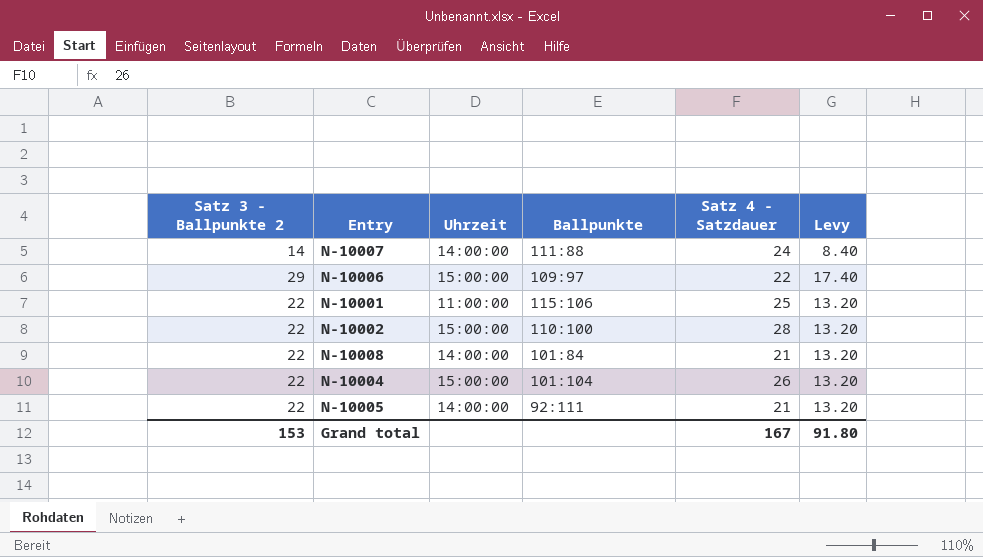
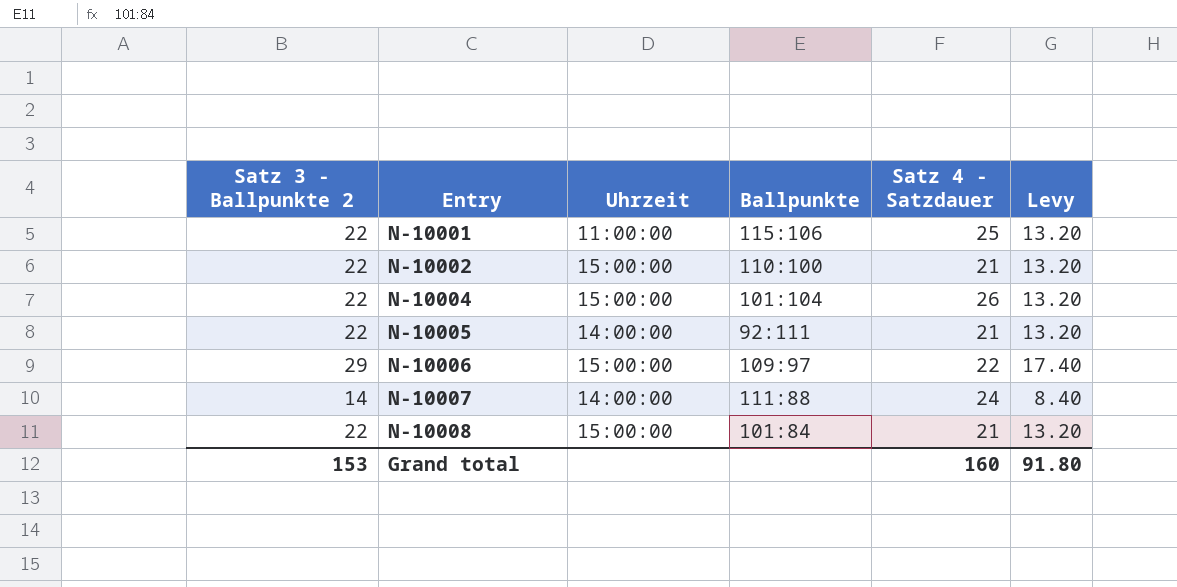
row order: none -> Entry ascending
N-10002 | Satz 4 - Satzdauer: 28 -> 21
N-10008 | Uhrzeit: 14:00:00 -> 15:00:00
Grand total | Satz 4 - Satzdauer: 167 -> 160

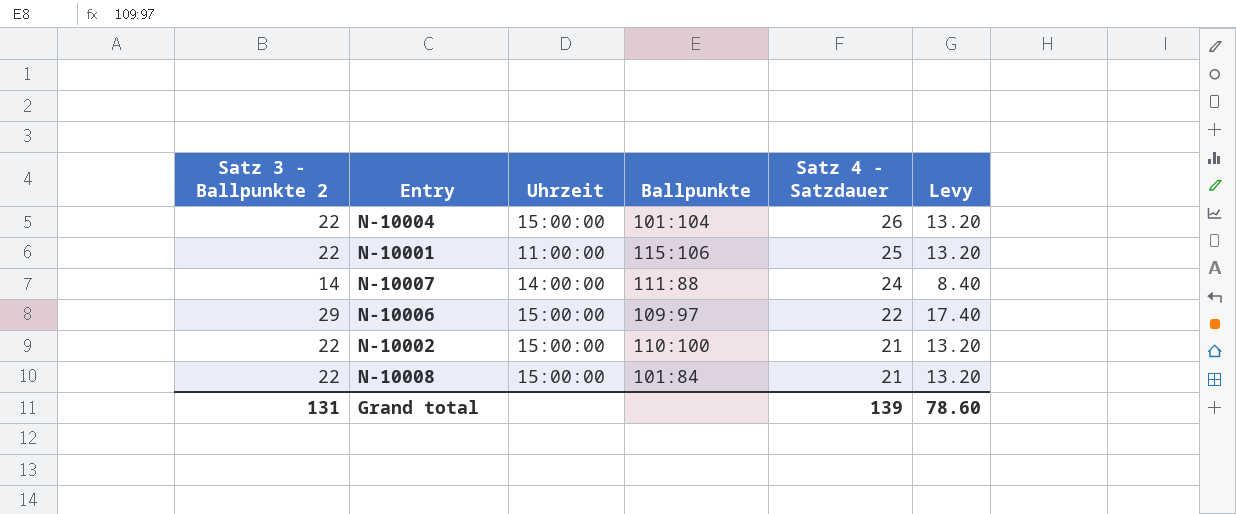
row order: Entry ascending -> Satz 4 - Satzdauer descending
row N-10005: 22 | 14:00:00 | 92:111 | 21 | 13.20 -> none
Grand total | Satz 3 - Ballpunkte 2: 153 -> 131
Grand total | Satz 4 - Satzdauer: 160 -> 139
Grand total | Levy: 91.80 -> 78.60

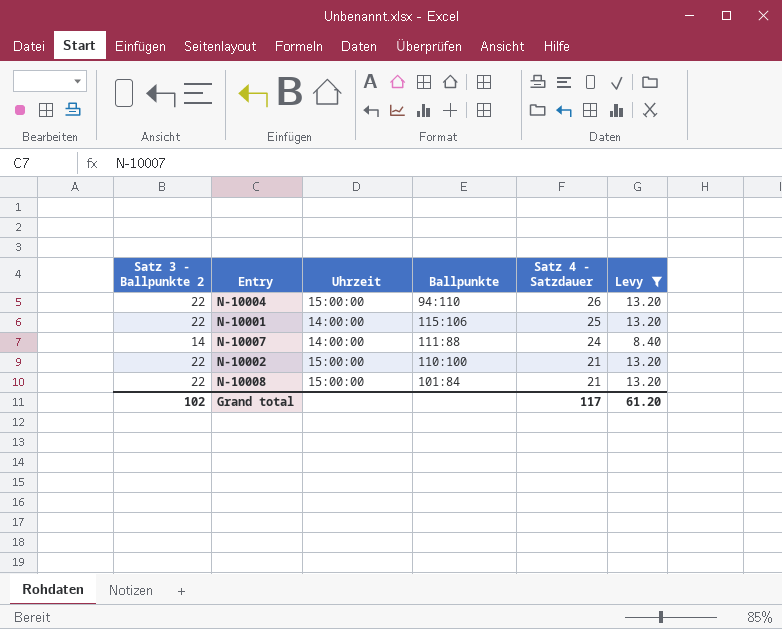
filter: none -> Levy != 17.40
N-10004 | Ballpunkte: 101:104 -> 94:110
N-10001 | Uhrzeit: 11:00:00 -> 14:00:00
Grand total | Satz 3 - Ballpunkte 2: 131 -> 102
Grand total | Satz 4 - Satzdauer: 139 -> 117
Grand total | Levy: 78.60 -> 61.20

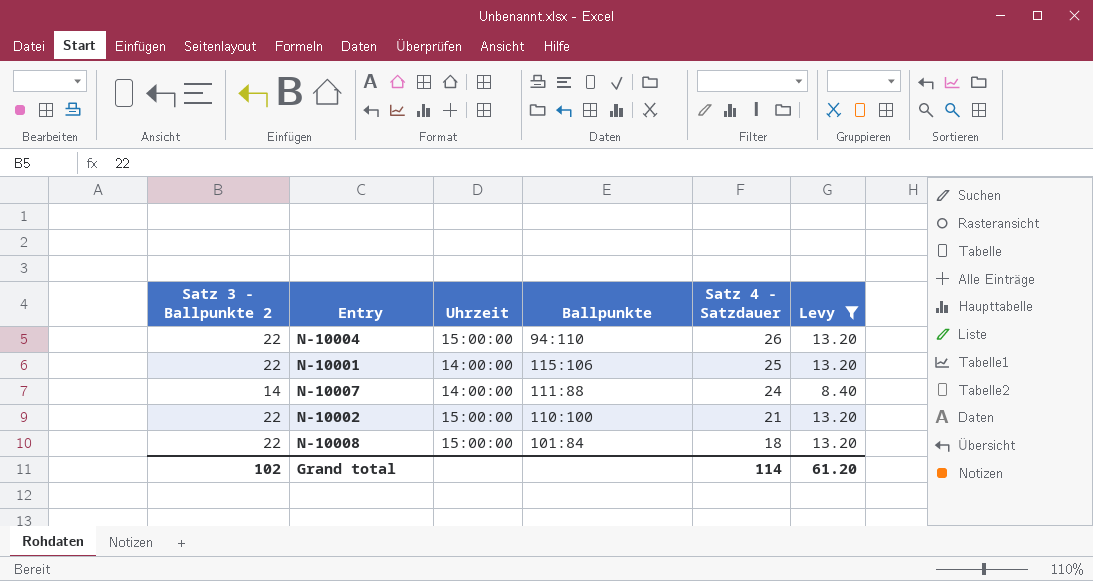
N-10008 | Satz 4 - Satzdauer: 21 -> 18
Grand total | Satz 4 - Satzdauer: 117 -> 114

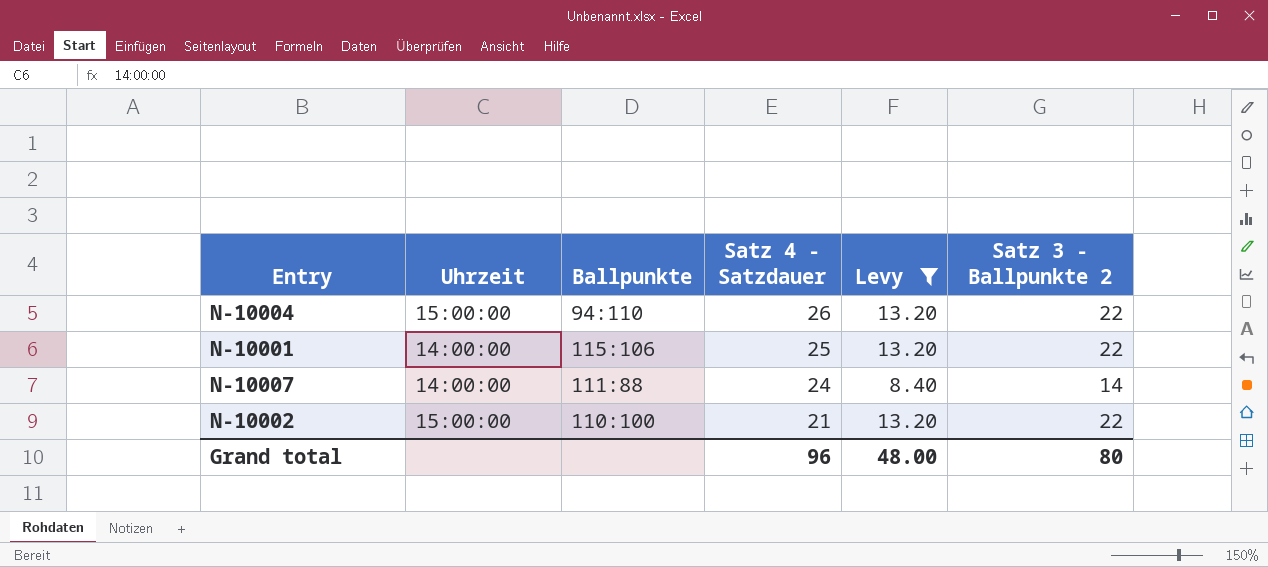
column Satz 3 - Ballpunkte 2 | position: 1 -> 6
row N-10008: 22 | 15:00:00 | 101:84 | 18 | 13.20 -> none
Grand total | Satz 4 - Satzdauer: 114 -> 96
Grand total | Levy: 61.20 -> 48.00
Grand total | Satz 3 - Ballpunkte 2: 102 -> 80

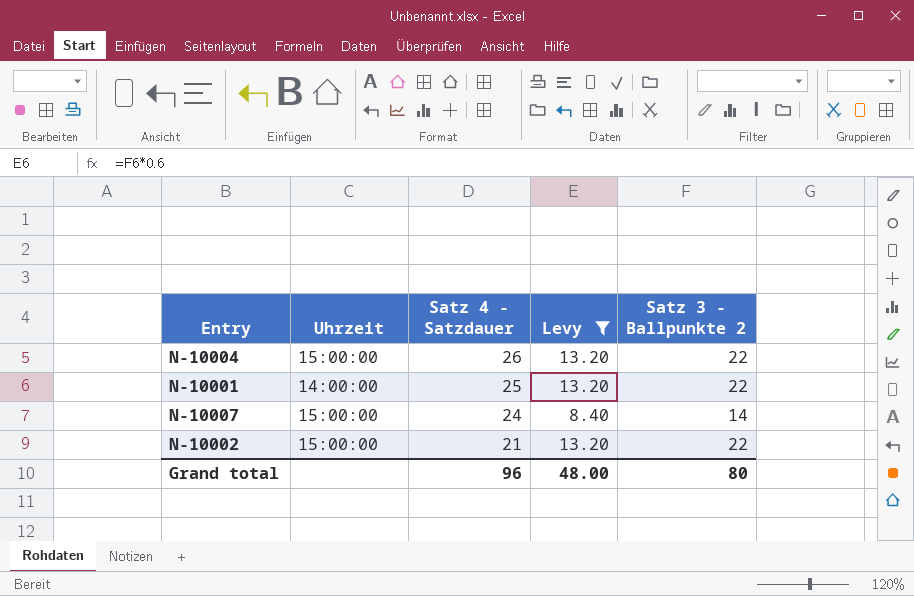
column Ballpunkte | position: 3 -> none
N-10007 | Uhrzeit: 14:00:00 -> 15:00:00

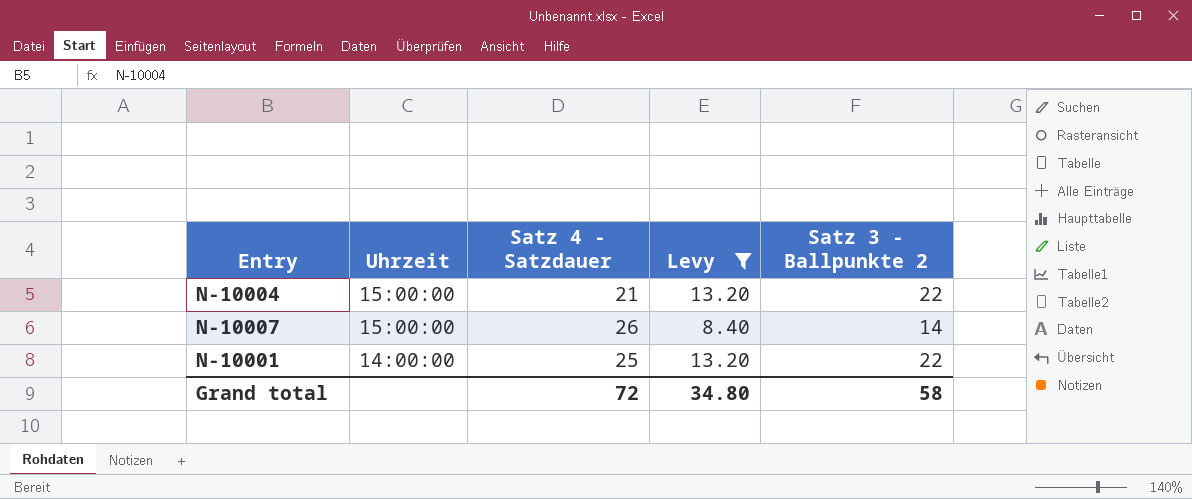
row order: Satz 4 - Satzdauer descending -> Uhrzeit descending
row N-10002: 15:00:00 | 21 | 13.20 | 22 -> none
N-10004 | Satz 4 - Satzdauer: 26 -> 21
N-10007 | Satz 4 - Satzdauer: 24 -> 26
Grand total | Satz 4 - Satzdauer: 96 -> 72
Grand total | Levy: 48.00 -> 34.80
Grand total | Satz 3 - Ballpunkte 2: 80 -> 58

